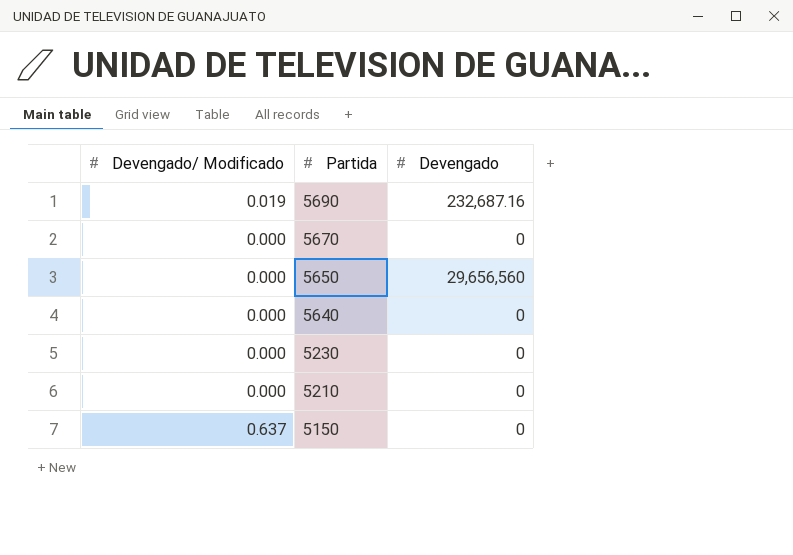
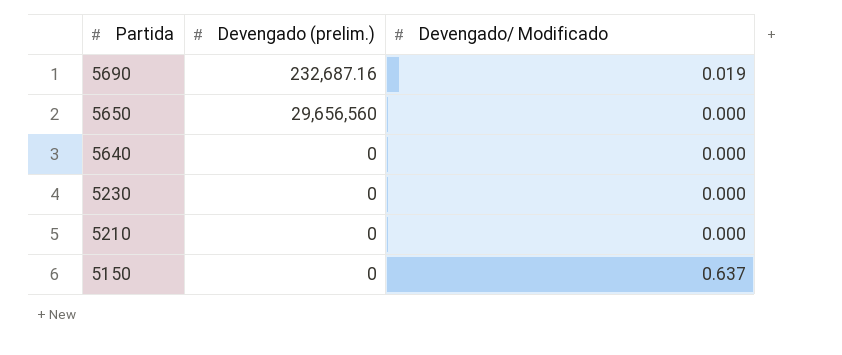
column name: Devengado -> Devengado (prelim.)
column Devengado/ Modificado | position: 1 -> 3
row 5670: 0.000 | 0 -> none

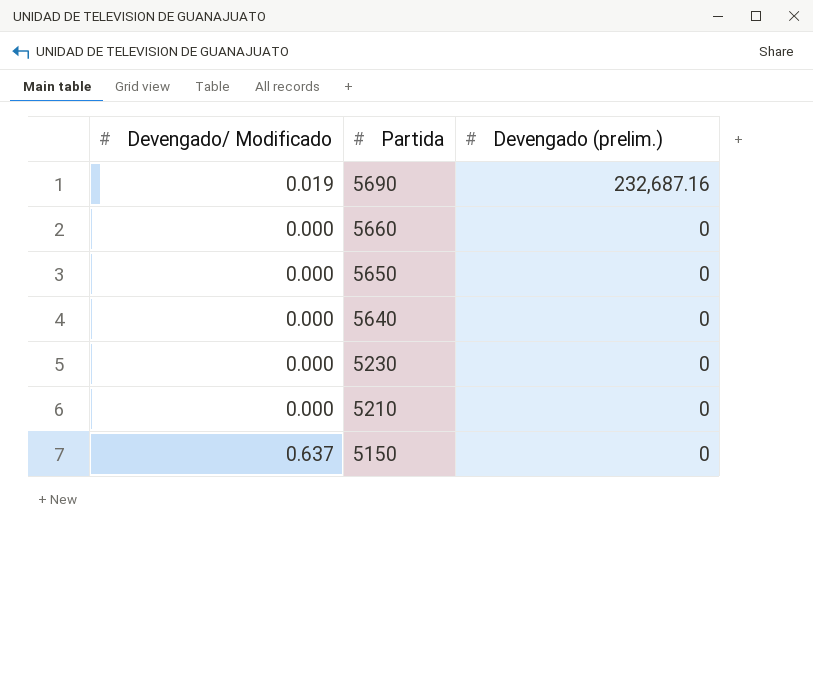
column Devengado/ Modificado | position: 3 -> 1
row 5660: none -> 0.000 | 0
5650 | Devengado (prelim.): 29,656,560 -> 0

